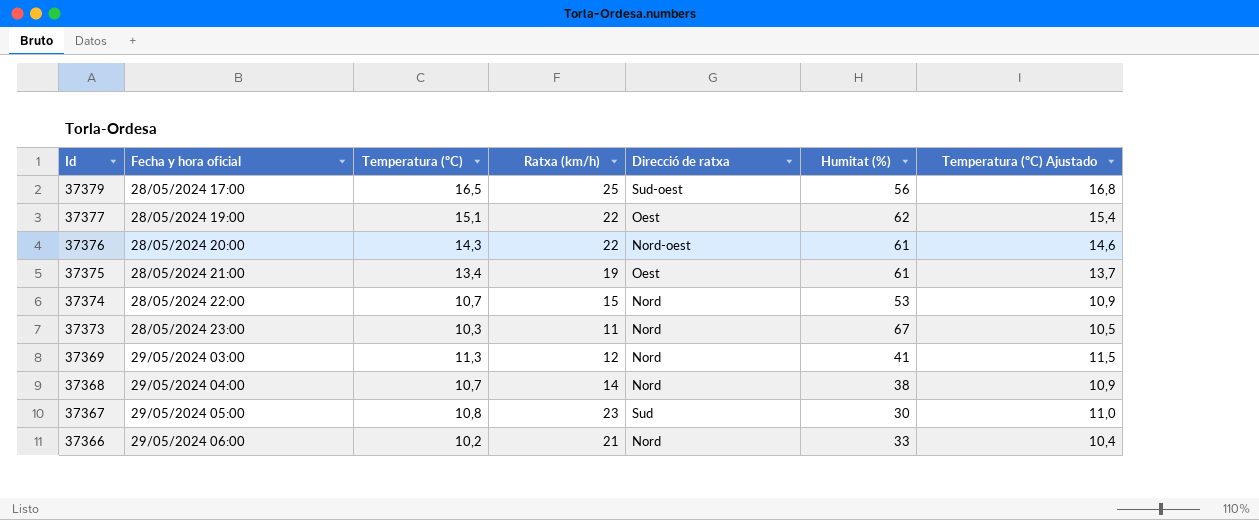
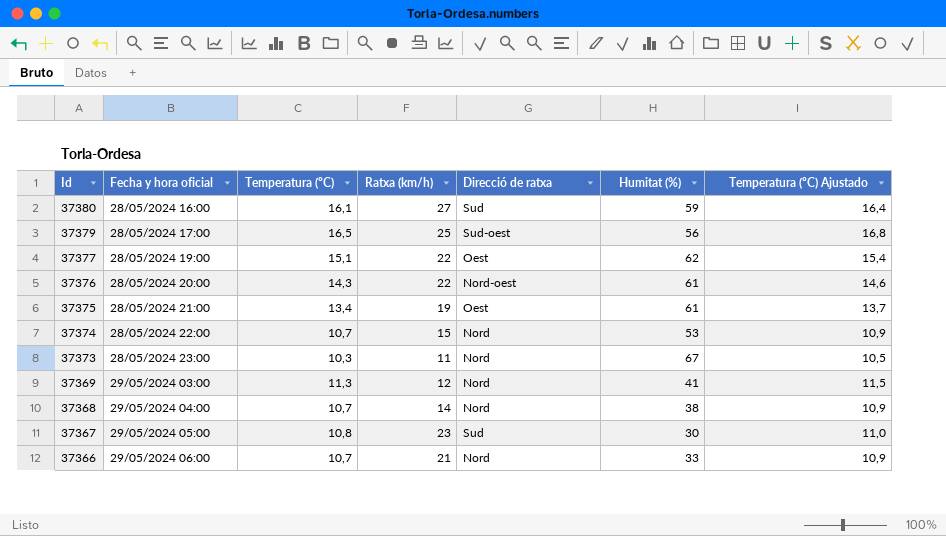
row 37380: none -> 28/05/2024 16:00 | 16,1 | 27 | Sud | 59 | 16,4
37366 | Temperatura (ºC): 10,2 -> 10,7
37366 | Temperatura (ºC) Ajustado: 10,4 -> 10,9

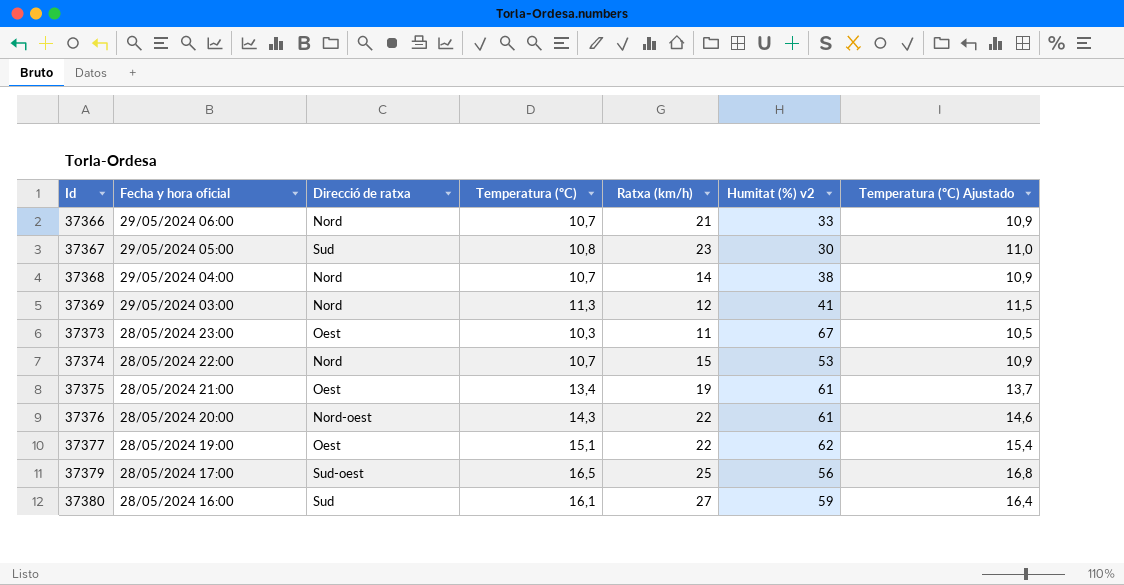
row order: Id descending -> Id ascending
column Direcció de ratxa | position: 5 -> 3
column name: Humitat (%) -> Humitat (%) v2
37373 | Direcció de ratxa: Nord -> Oest

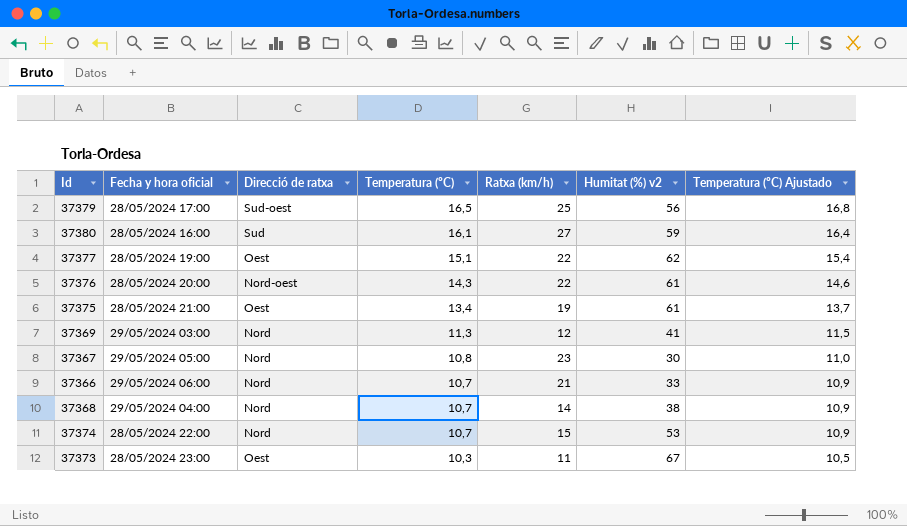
row order: Id ascending -> Temperatura (ºC) descending
37367 | Direcció de ratxa: Sud -> Nord

